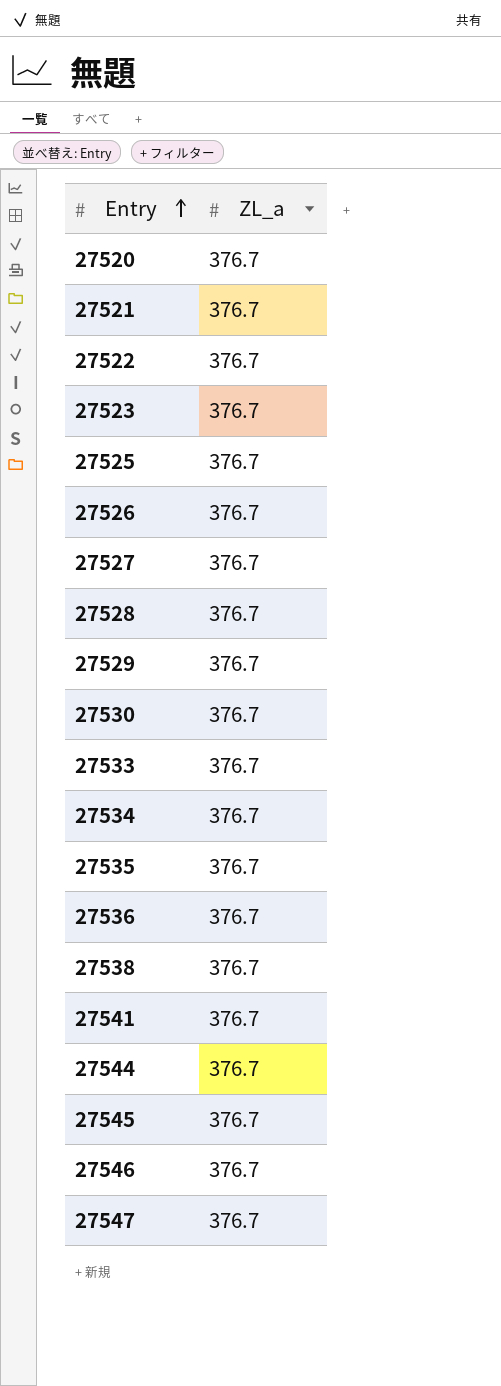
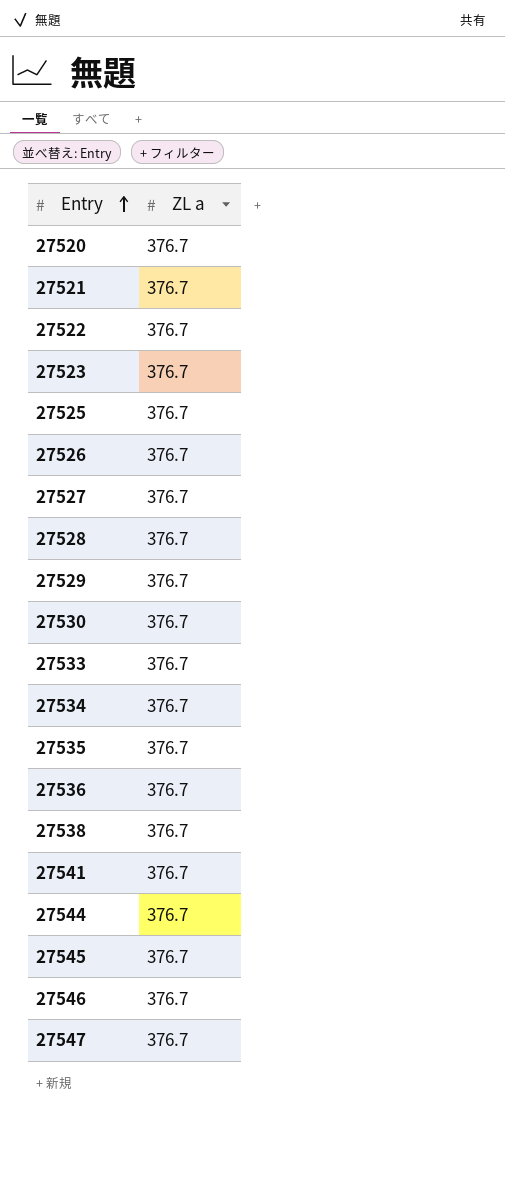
column name: ZL_a -> ZL a

